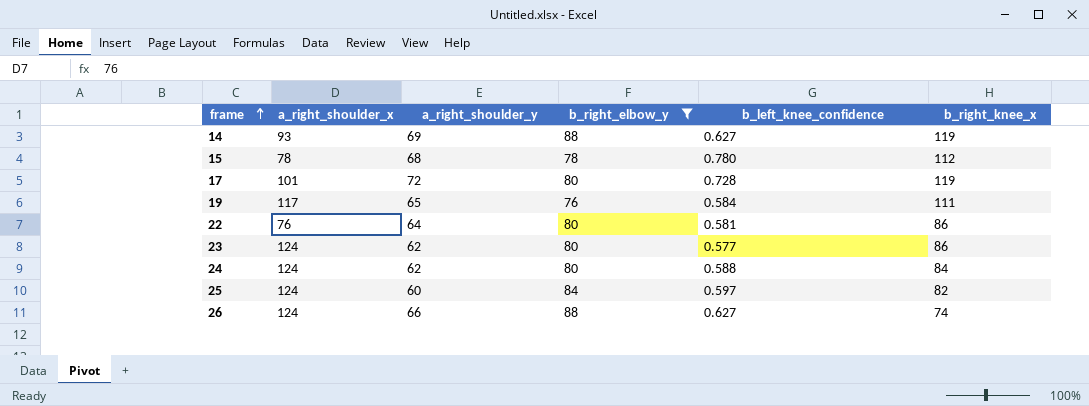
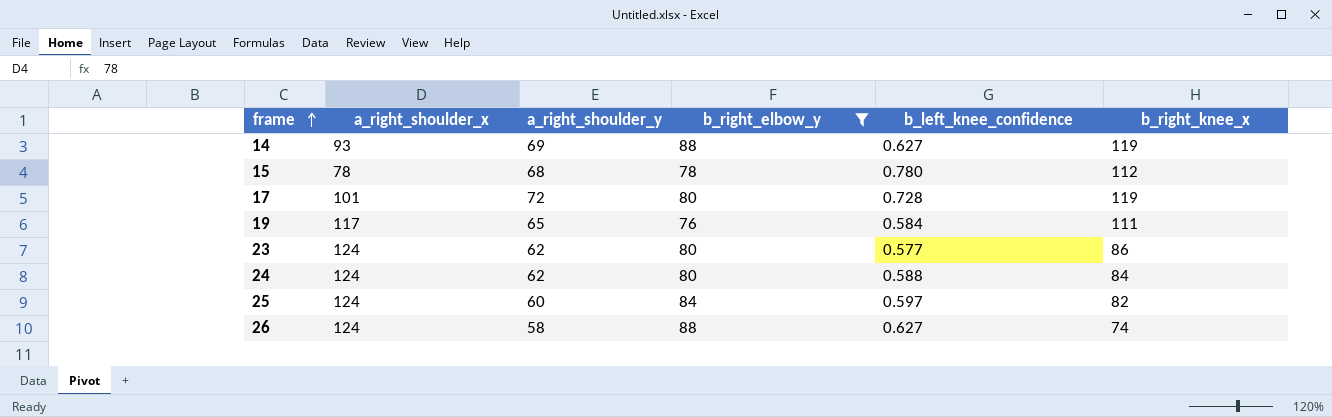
row 22: 76 | 64 | 80 | 0.581 | 86 -> none
26 | a_right_shoulder_y: 66 -> 58

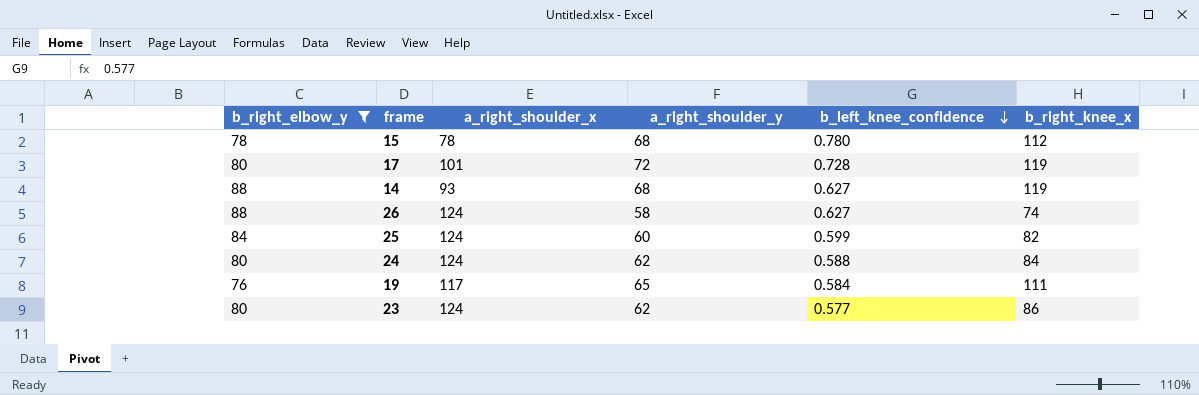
row order: frame ascending -> b_left_knee_confidence descending
column b_right_elbow_y | position: 4 -> 1
14 | a_right_shoulder_y: 69 -> 68
25 | b_left_knee_confidence: 0.597 -> 0.599

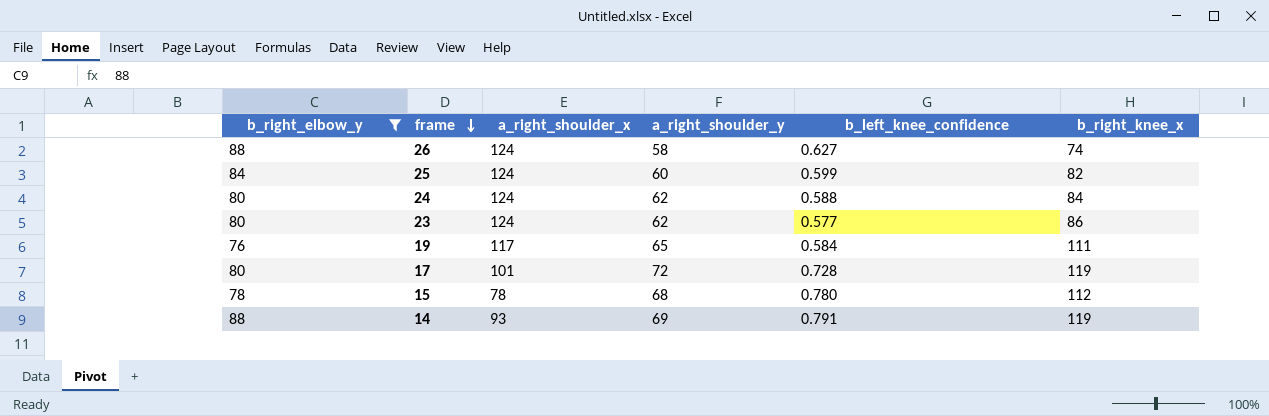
row order: b_left_knee_confidence descending -> frame descending
14 | a_right_shoulder_y: 68 -> 69
14 | b_left_knee_confidence: 0.627 -> 0.791

